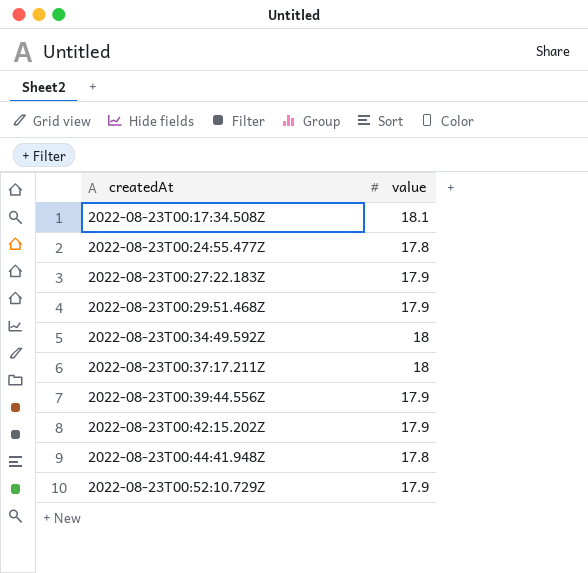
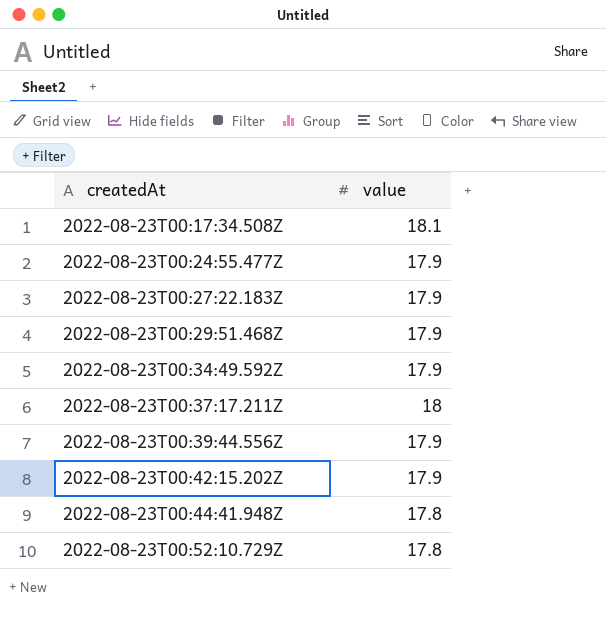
2022-08-23T00:24:55.477Z | value: 17.8 -> 17.9
2022-08-23T00:34:49.592Z | value: 18 -> 17.9
2022-08-23T00:52:10.729Z | value: 17.9 -> 17.8

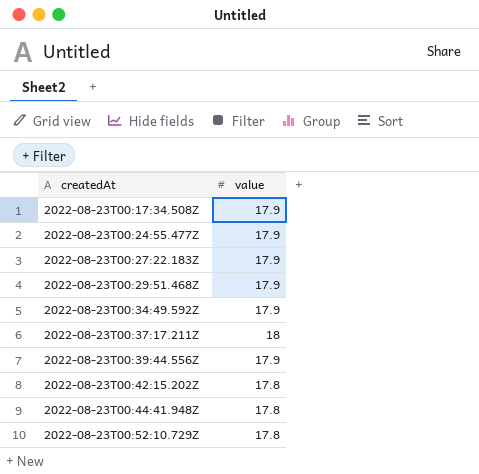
2022-08-23T00:17:34.508Z | value: 18.1 -> 17.9
2022-08-23T00:42:15.202Z | value: 17.9 -> 17.8

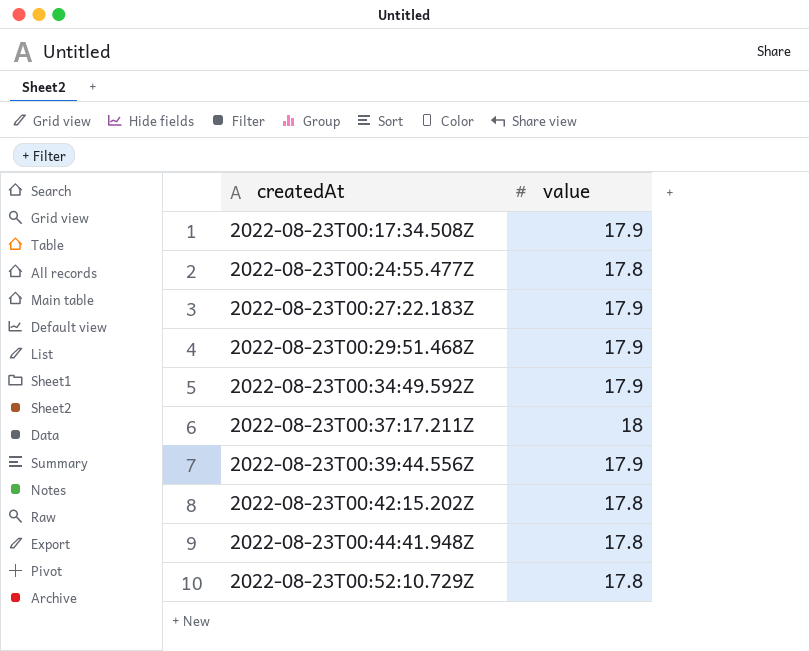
2022-08-23T00:24:55.477Z | value: 17.9 -> 17.8

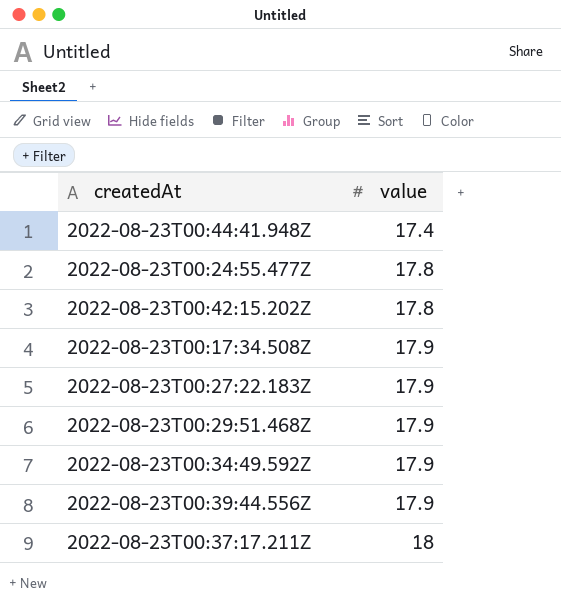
row order: createdAt ascending -> value ascending
row 2022-08-23T00:52:10.729Z: 17.8 -> none
2022-08-23T00:44:41.948Z | value: 17.8 -> 17.4

